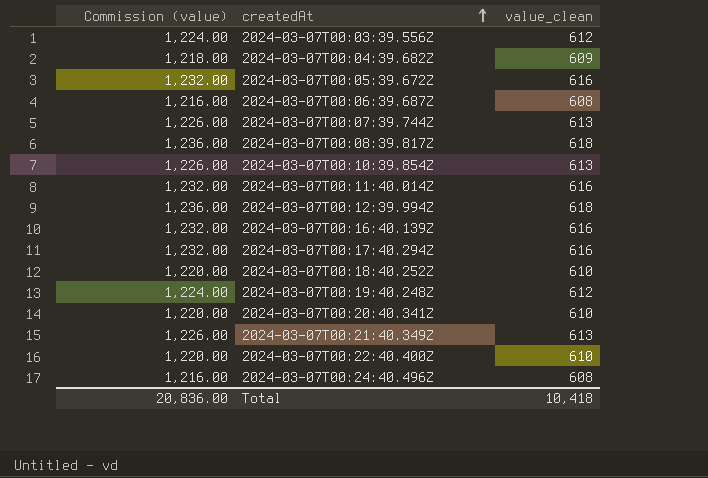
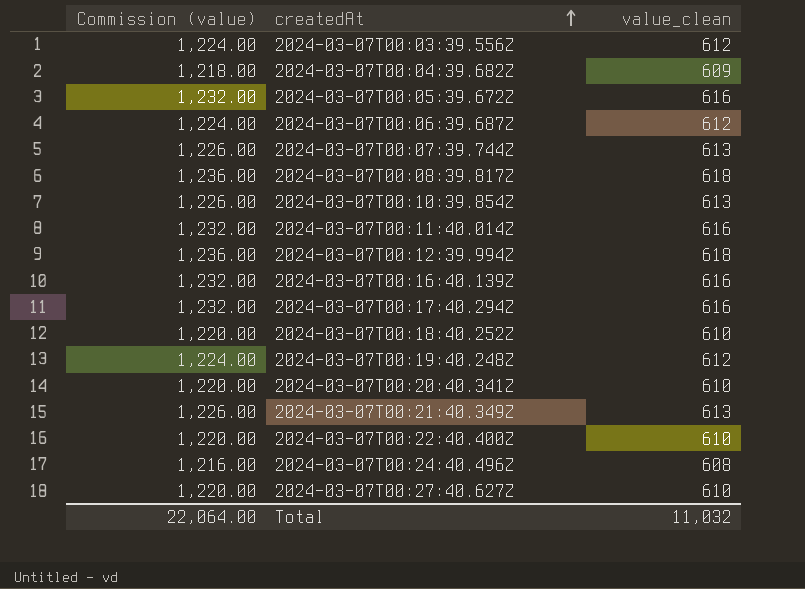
2024-03-07T00:06:39.687Z | Commission (value): 1,216.00 -> 1,224.00
2024-03-07T00:06:39.687Z | value_clean: 608 -> 612
row 2024-03-07T00:27:40.627Z: none -> 1,220.00 | 610
Total | Commission (value): 20,836.00 -> 22,064.00
Total | value_clean: 10,418 -> 11,032

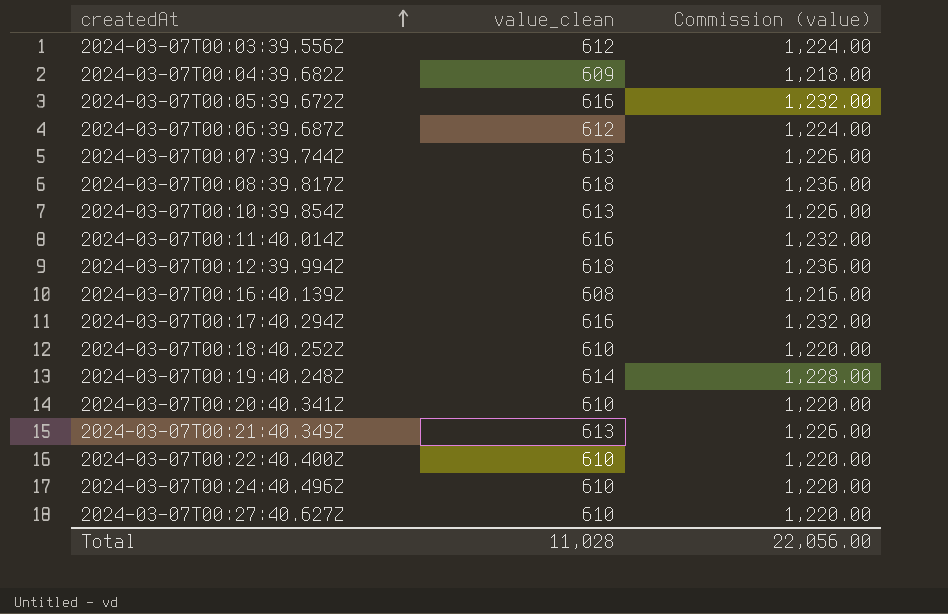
column Commission (value) | position: 1 -> 3
2024-03-07T00:16:40.139Z | value_clean: 616 -> 608
2024-03-07T00:16:40.139Z | Commission (value): 1,232.00 -> 1,216.00
2024-03-07T00:19:40.248Z | value_clean: 612 -> 614
2024-03-07T00:19:40.248Z | Commission (value): 1,224.00 -> 1,228.00
2024-03-07T00:24:40.496Z | value_clean: 608 -> 610
2024-03-07T00:24:40.496Z | Commission (value): 1,216.00 -> 1,220.00
Total | value_clean: 11,032 -> 11,028
Total | Commission (value): 22,064.00 -> 22,056.00

